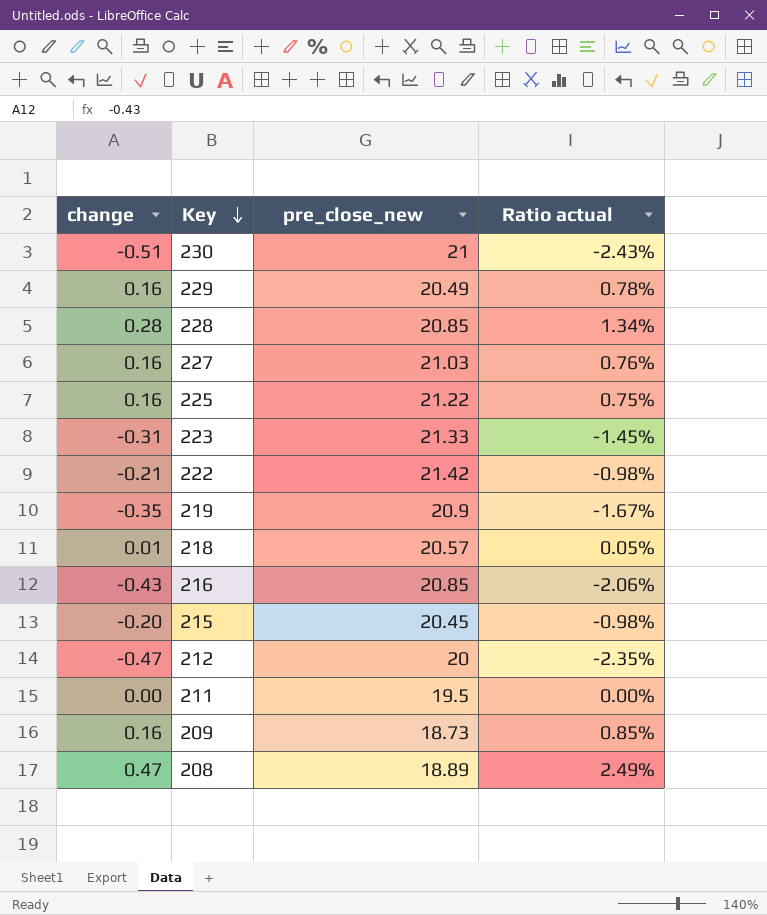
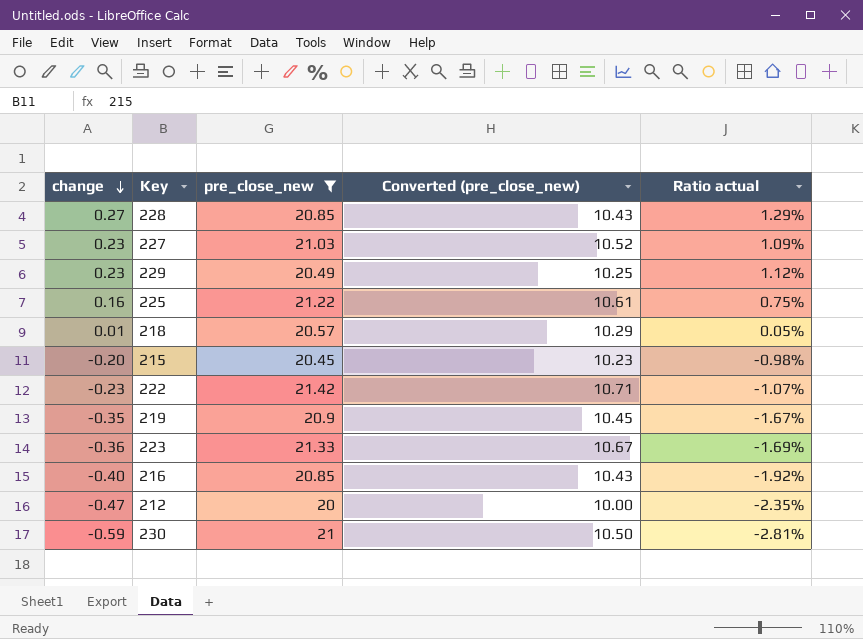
filter: none -> pre_close_new >= 20
row order: Key descending -> change descending
column Converted (pre_close_new) | formula: none -> [pre_close_new] * 0.5
228 | change: 0.28 -> 0.27
228 | Ratio actual: 1.34% -> 1.29%
227 | change: 0.16 -> 0.23
227 | Ratio actual: 0.76% -> 1.09%
229 | change: 0.16 -> 0.23
229 | Ratio actual: 0.78% -> 1.12%
222 | change: -0.21 -> -0.23
222 | Ratio actual: -0.98% -> -1.07%
223 | change: -0.31 -> -0.36
223 | Ratio actual: -1.45% -> -1.69%
216 | change: -0.43 -> -0.40
216 | Ratio actual: -2.06% -> -1.92%
230 | change: -0.51 -> -0.59
230 | Ratio actual: -2.43% -> -2.81%

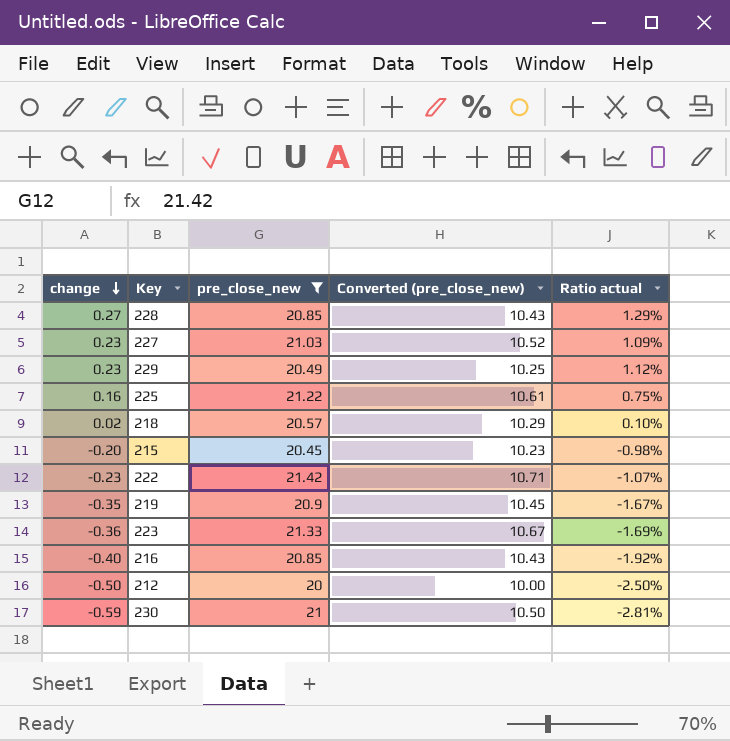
218 | change: 0.01 -> 0.02
218 | Ratio actual: 0.05% -> 0.10%
212 | change: -0.47 -> -0.50
212 | Ratio actual: -2.35% -> -2.50%

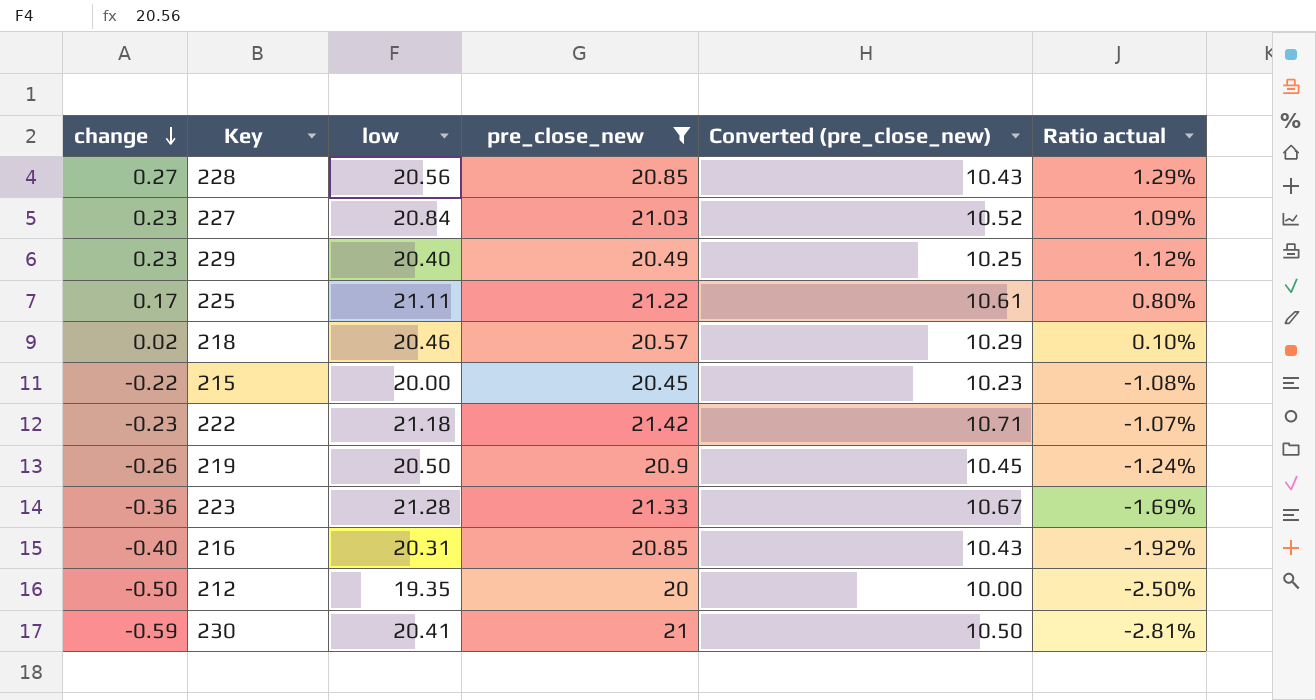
column low | position: none -> 3
225 | change: 0.16 -> 0.17
225 | Ratio actual: 0.75% -> 0.80%
215 | change: -0.20 -> -0.22
215 | Ratio actual: -0.98% -> -1.08%
219 | change: -0.35 -> -0.26
219 | Ratio actual: -1.67% -> -1.24%

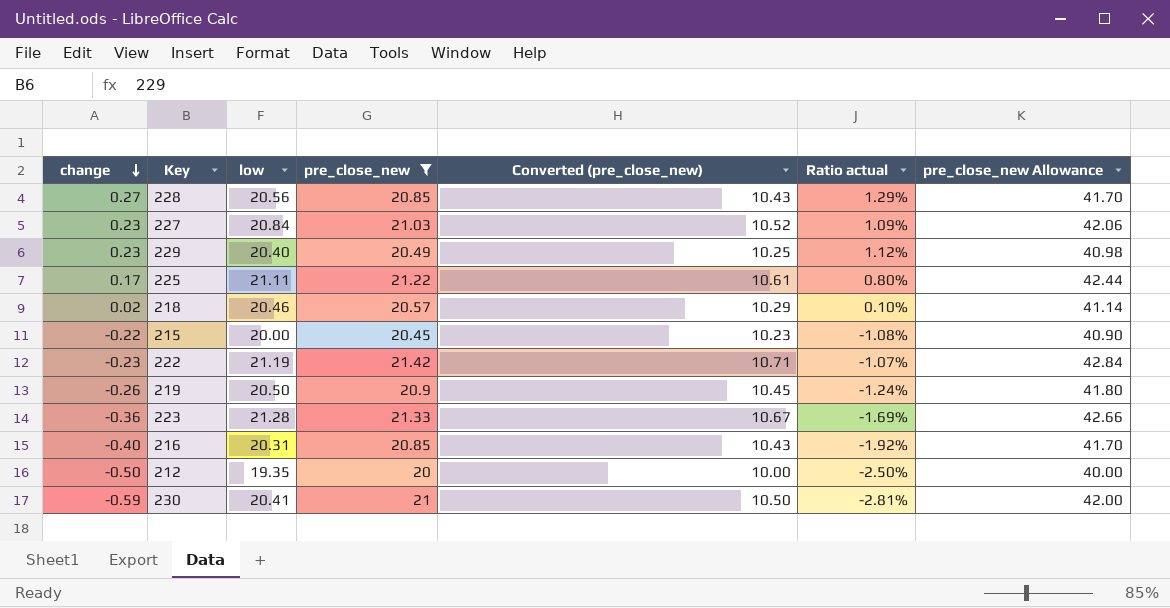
column pre_close_new Allowance | formula: none -> [pre_close_new] * 2
222 | low: 21.18 -> 21.19

